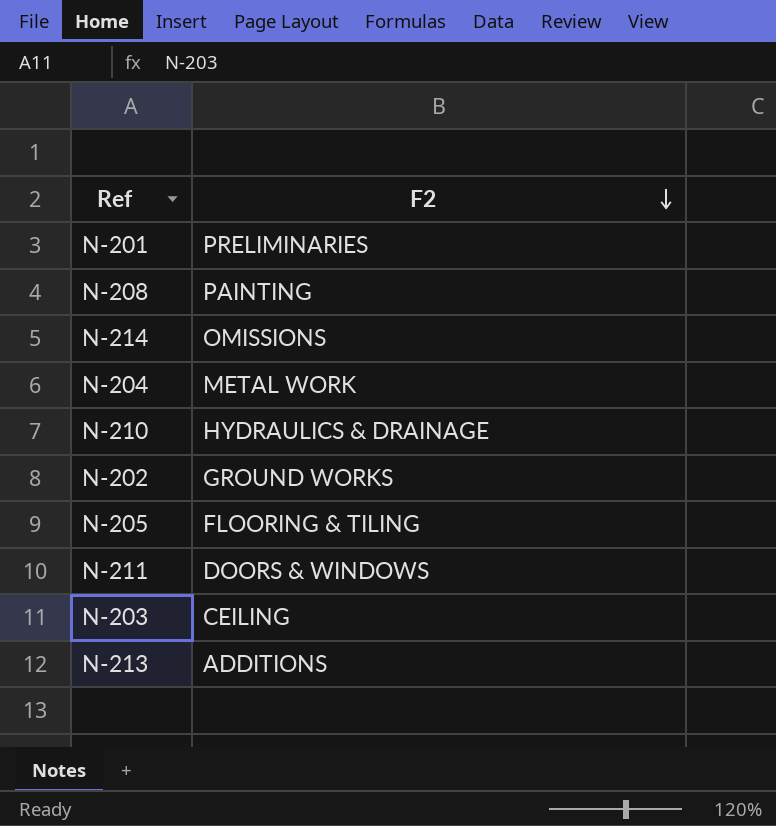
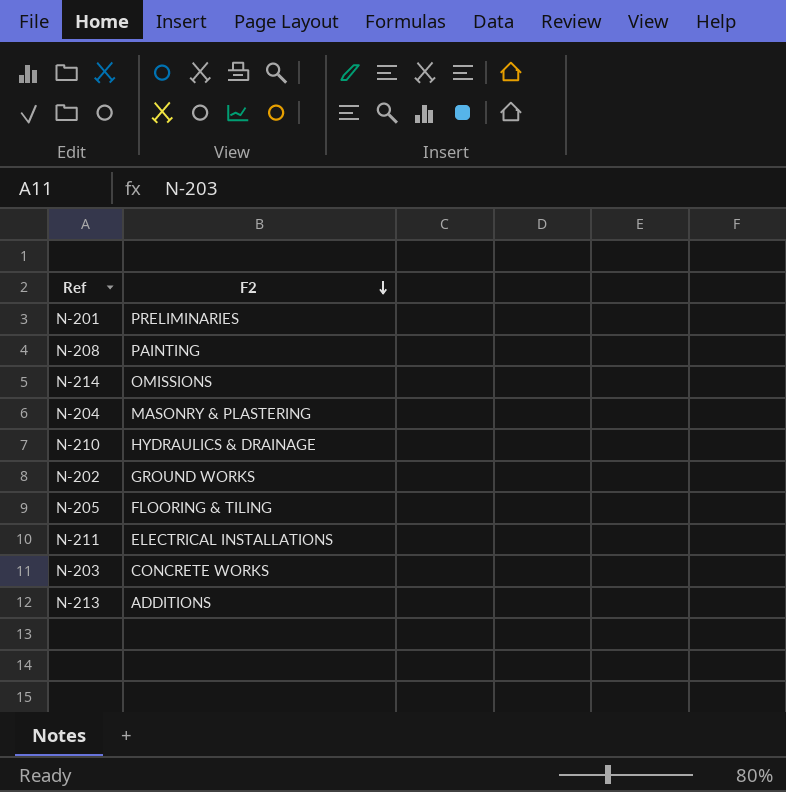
N-204 | F2: METAL WORK -> MASONRY & PLASTERING
N-211 | F2: DOORS & WINDOWS -> ELECTRICAL INSTALLATIONS
N-203 | F2: CEILING -> CONCRETE WORKS

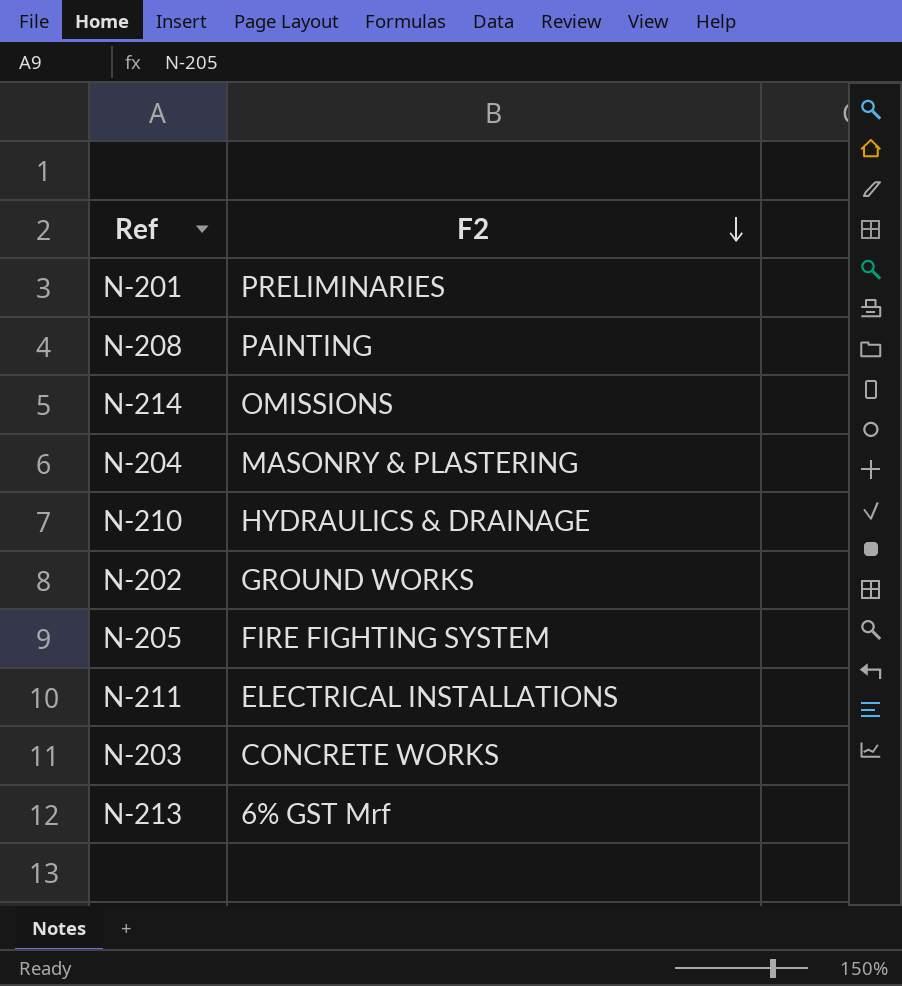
N-205 | F2: FLOORING & TILING -> FIRE FIGHTING SYSTEM
N-213 | F2: ADDITIONS -> 6% GST Mrf

